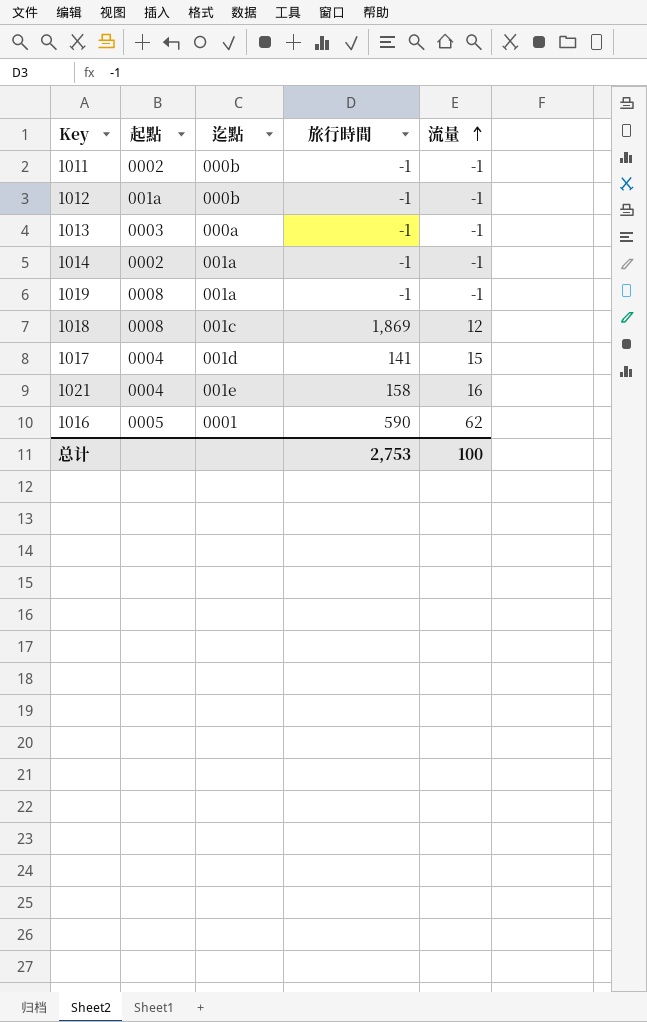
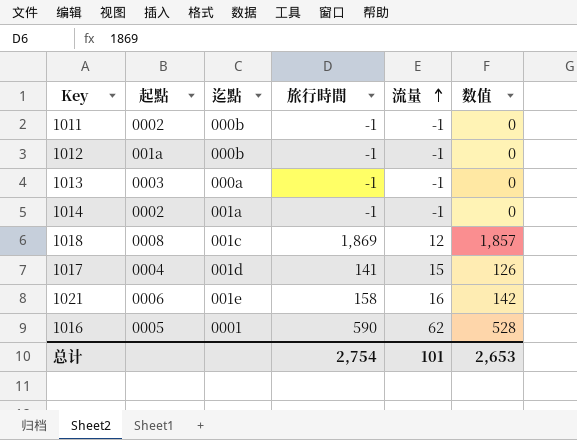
column 数值 | formula: none -> [旅行時間] - [流量]
row 1019: 0008 | 001a | -1 | -1 -> none
1021 | 起點: 0004 -> 0006
总计 | 旅行時間: 2,753 -> 2,754
总计 | 流量: 100 -> 101

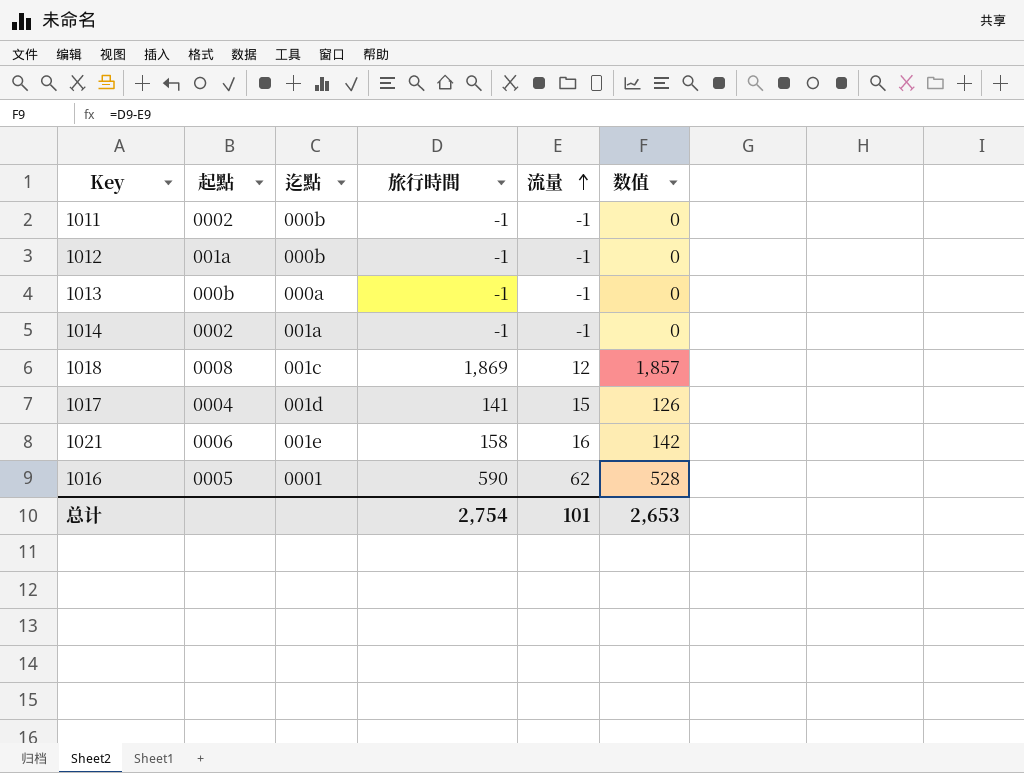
1013 | 起點: 0003 -> 000b

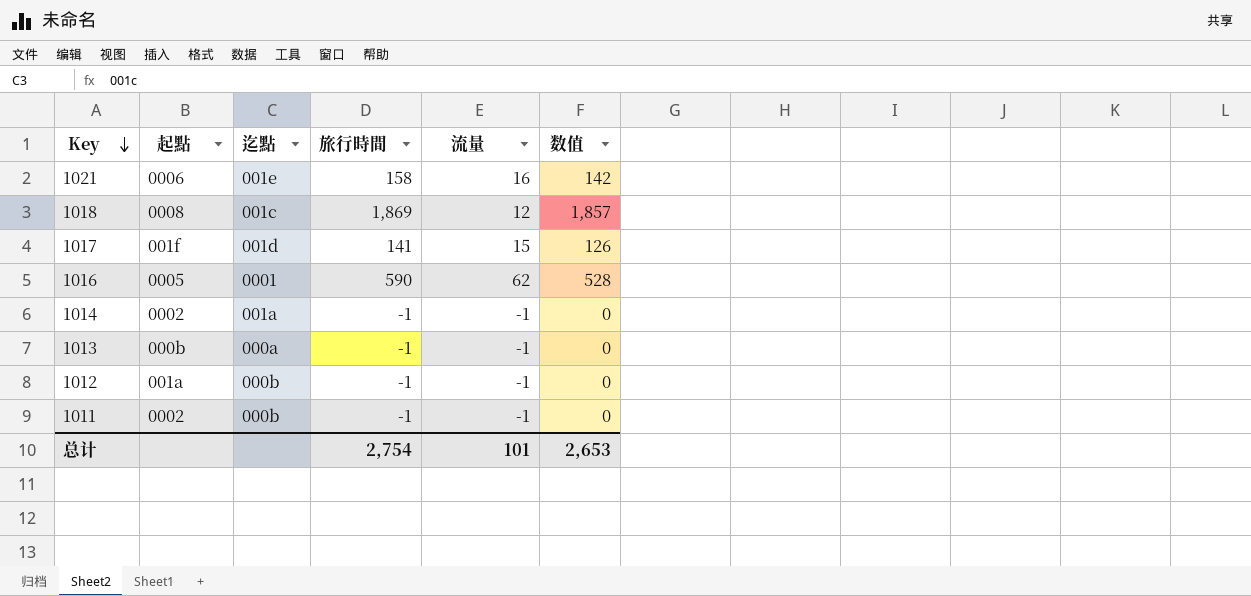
row order: 流量 ascending -> Key descending
1017 | 起點: 0004 -> 001f

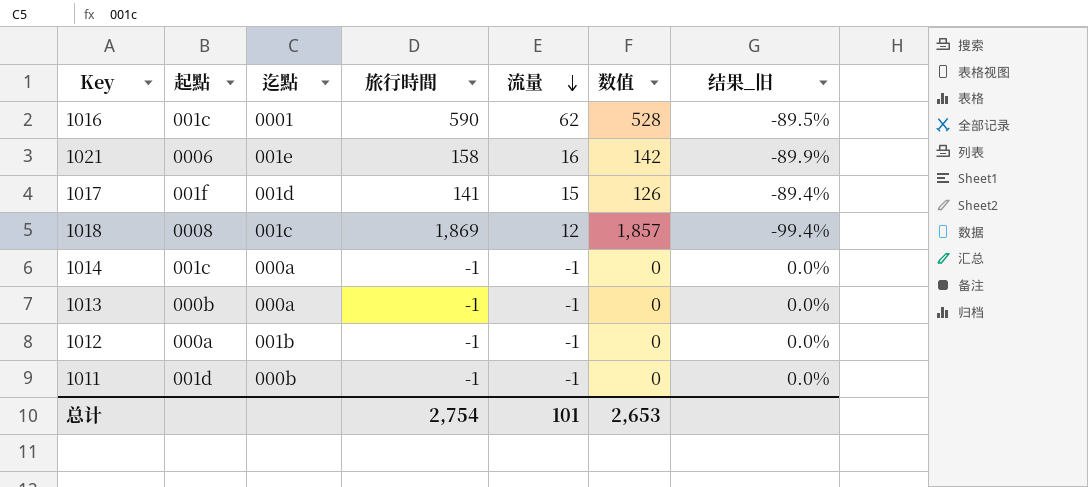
row order: Key descending -> 流量 descending
column 结果_旧 | formula: none -> ([流量] - [旅行時間]) / [旅行時間]
1016 | 起點: 0005 -> 001c
1014 | 起點: 0002 -> 001c
1014 | 迄點: 001a -> 000a
1012 | 起點: 001a -> 000a
1012 | 迄點: 000b -> 001b
1011 | 起點: 0002 -> 001d

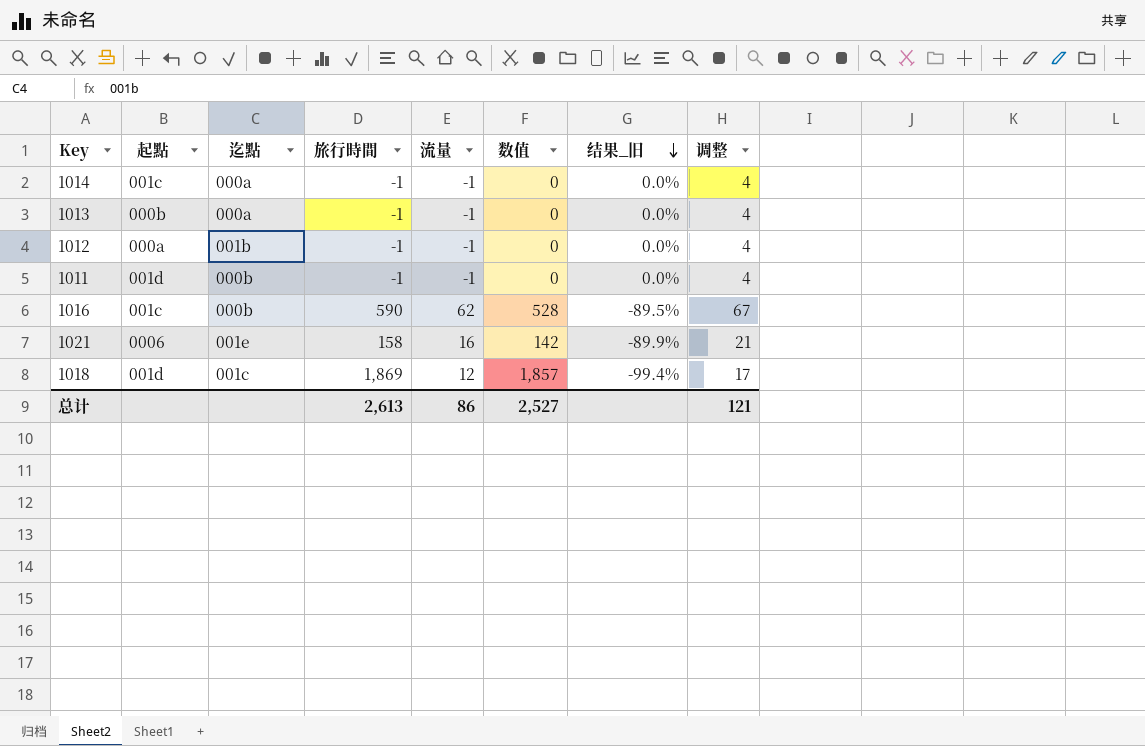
row order: 流量 descending -> 结果_旧 descending
column 调整 | formula: none -> [流量] + 5
row 1017: 001f | 001d | 141 | 15 | 126 | -89.4% -> none
1016 | 迄點: 0001 -> 000b
1018 | 起點: 0008 -> 001d
总计 | 旅行時間: 2,754 -> 2,613
总计 | 流量: 101 -> 86
总计 | 数值: 2,653 -> 2,527

